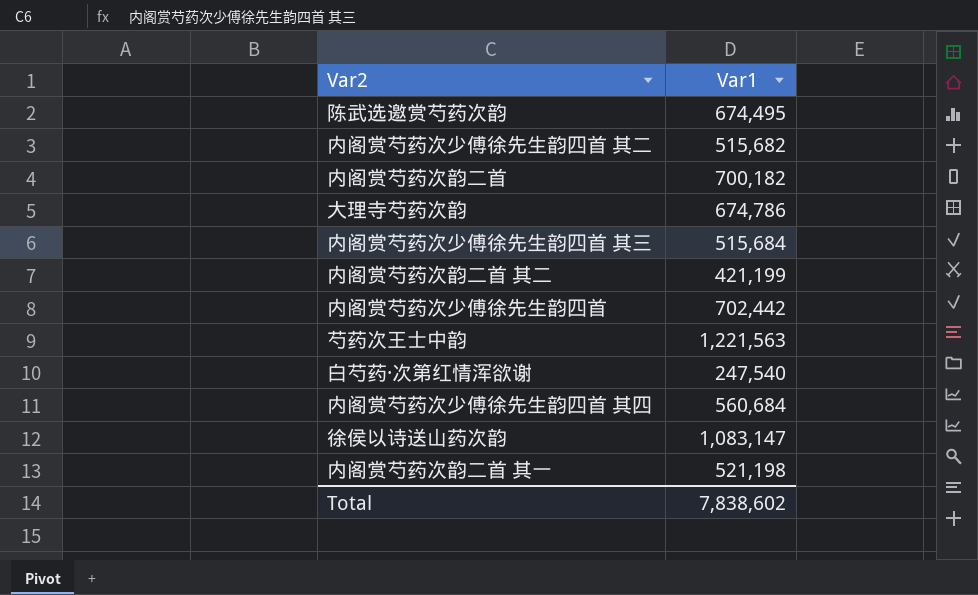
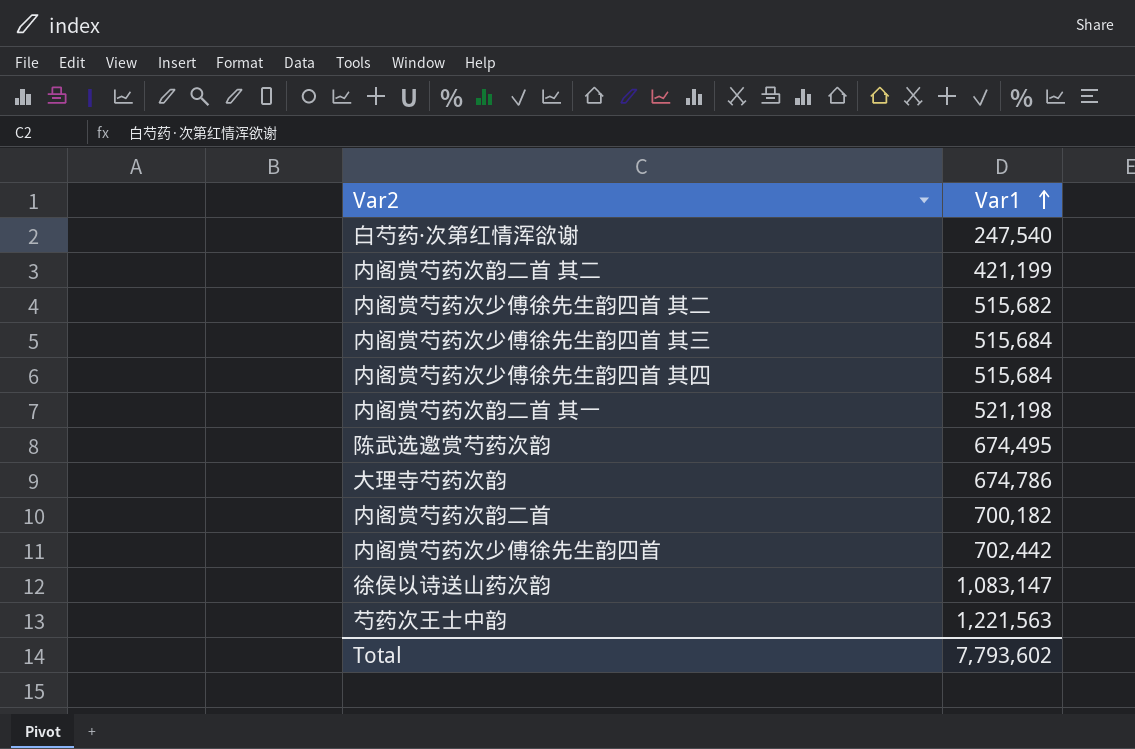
row order: none -> Var1 ascending
内阁赏芍药次少傅徐先生韵四首 其四 | Var1: 560,684 -> 515,684
Total | Var1: 7,838,602 -> 7,793,602

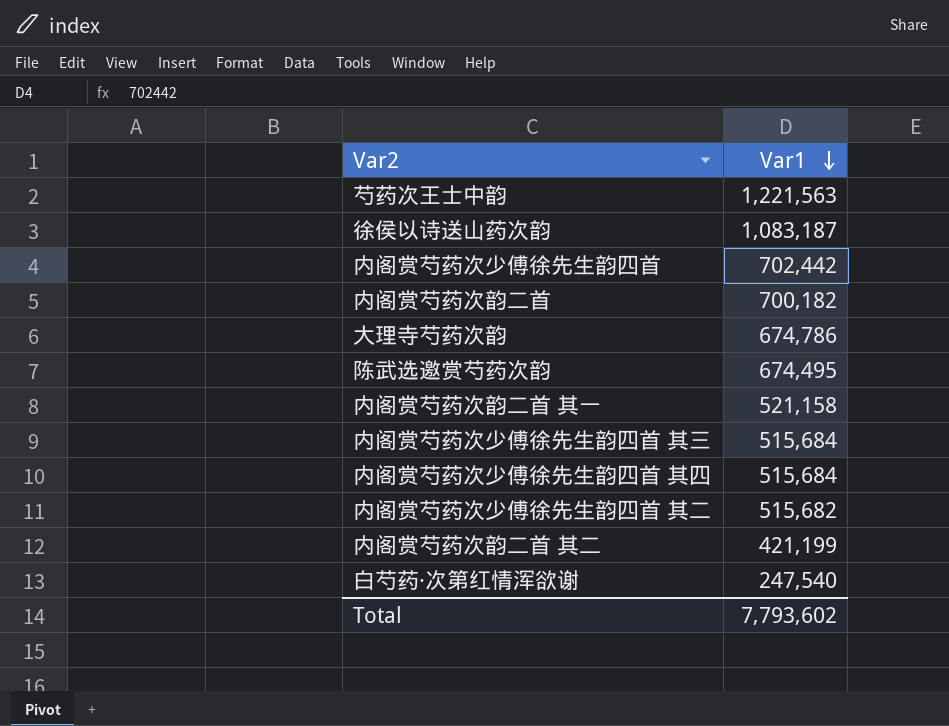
row order: Var1 ascending -> Var1 descending
徐侯以诗送山药次韵 | Var1: 1,083,147 -> 1,083,187
内阁赏芍药次韵二首 其一 | Var1: 521,198 -> 521,158

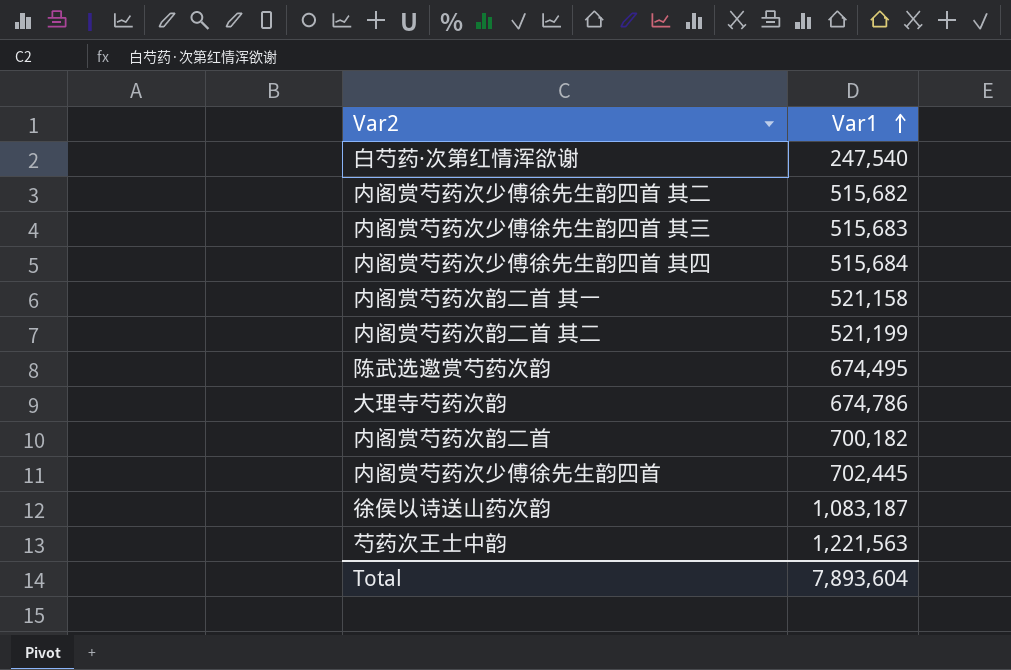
row order: Var1 descending -> Var1 ascending
内阁赏芍药次少傅徐先生韵四首 其三 | Var1: 515,684 -> 515,683
内阁赏芍药次韵二首 其二 | Var1: 421,199 -> 521,199
内阁赏芍药次少傅徐先生韵四首 | Var1: 702,442 -> 702,445
Total | Var1: 7,793,602 -> 7,893,604

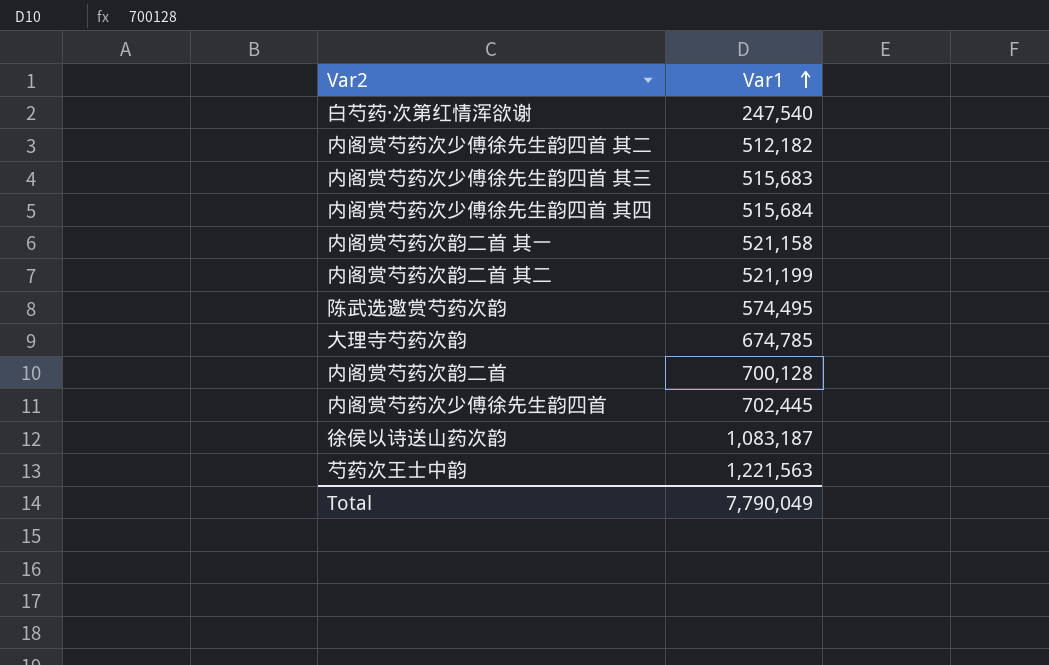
内阁赏芍药次少傅徐先生韵四首 其二 | Var1: 515,682 -> 512,182
陈武选邀赏芍药次韵 | Var1: 674,495 -> 574,495
大理寺芍药次韵 | Var1: 674,786 -> 674,785
内阁赏芍药次韵二首 | Var1: 700,182 -> 700,128
Total | Var1: 7,893,604 -> 7,790,049

